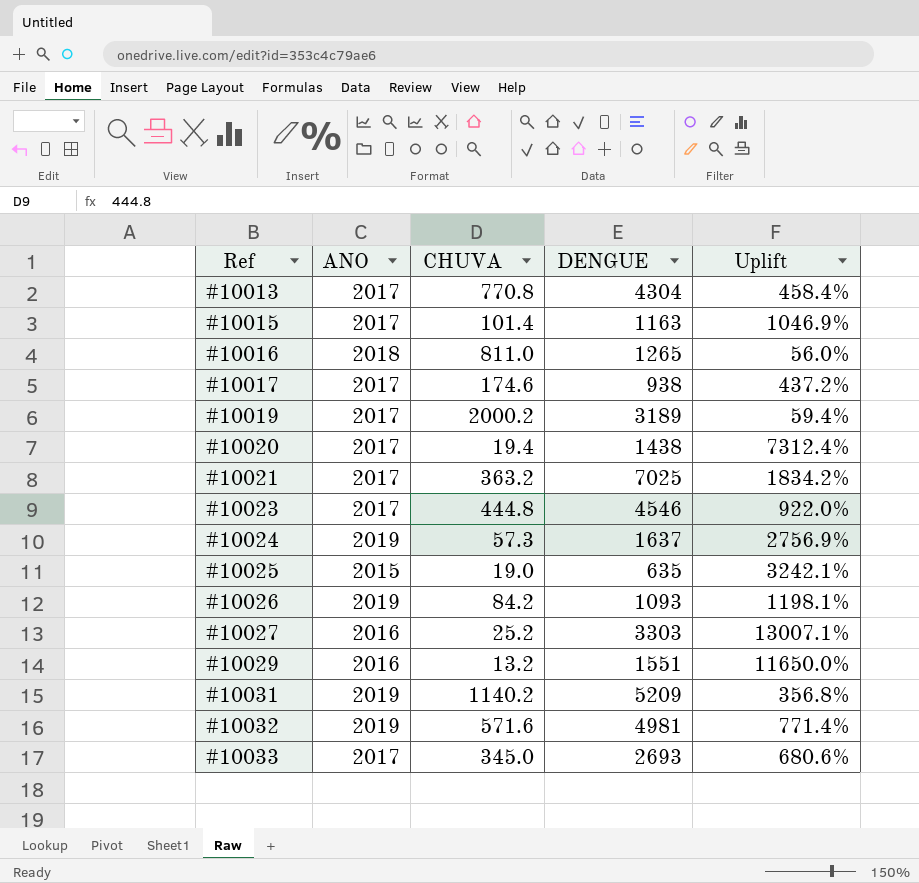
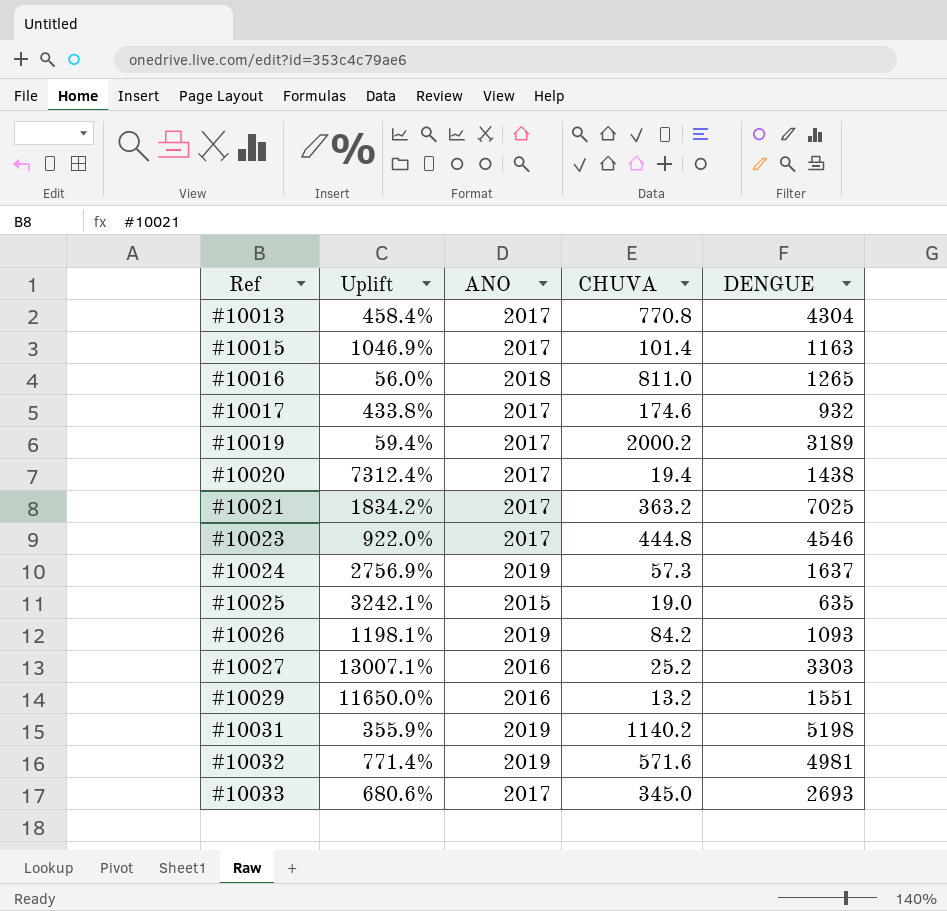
column Uplift | position: 5 -> 2
#10017 | Uplift: 437.2% -> 433.8%
#10017 | DENGUE: 938 -> 932
#10031 | Uplift: 356.8% -> 355.9%
#10031 | DENGUE: 5209 -> 5198

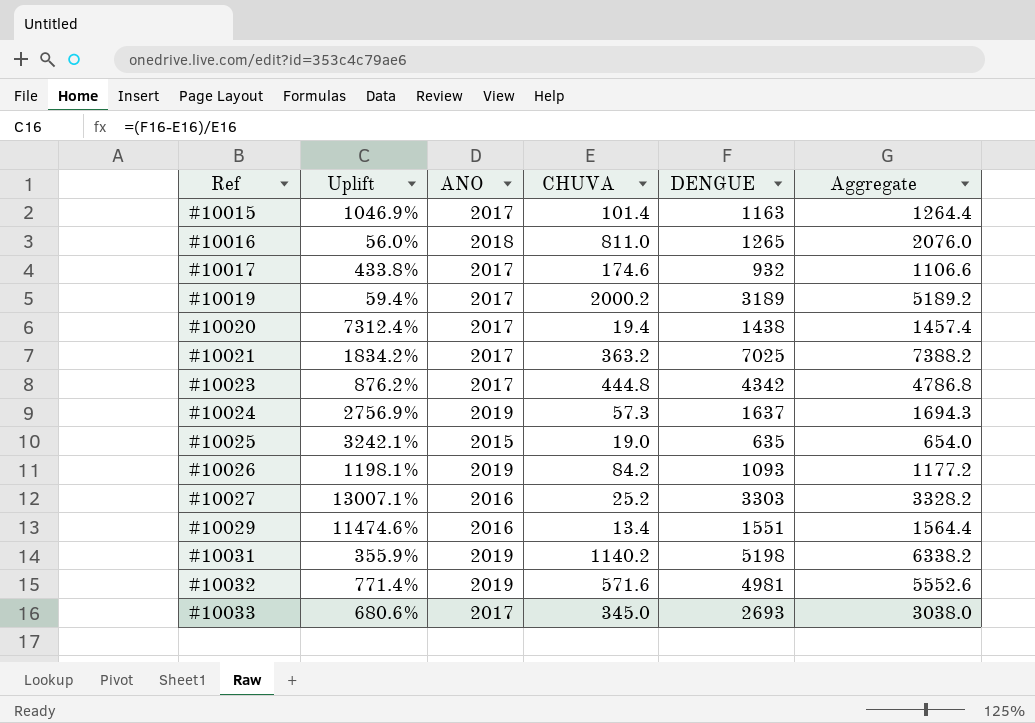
column Aggregate | formula: none -> [CHUVA] + [DENGUE]
row #10013: 458.4% | 2017 | 770.8 | 4304 -> none
#10023 | Uplift: 922.0% -> 876.2%
#10023 | DENGUE: 4546 -> 4342
#10029 | Uplift: 11650.0% -> 11474.6%
#10029 | CHUVA: 13.2 -> 13.4

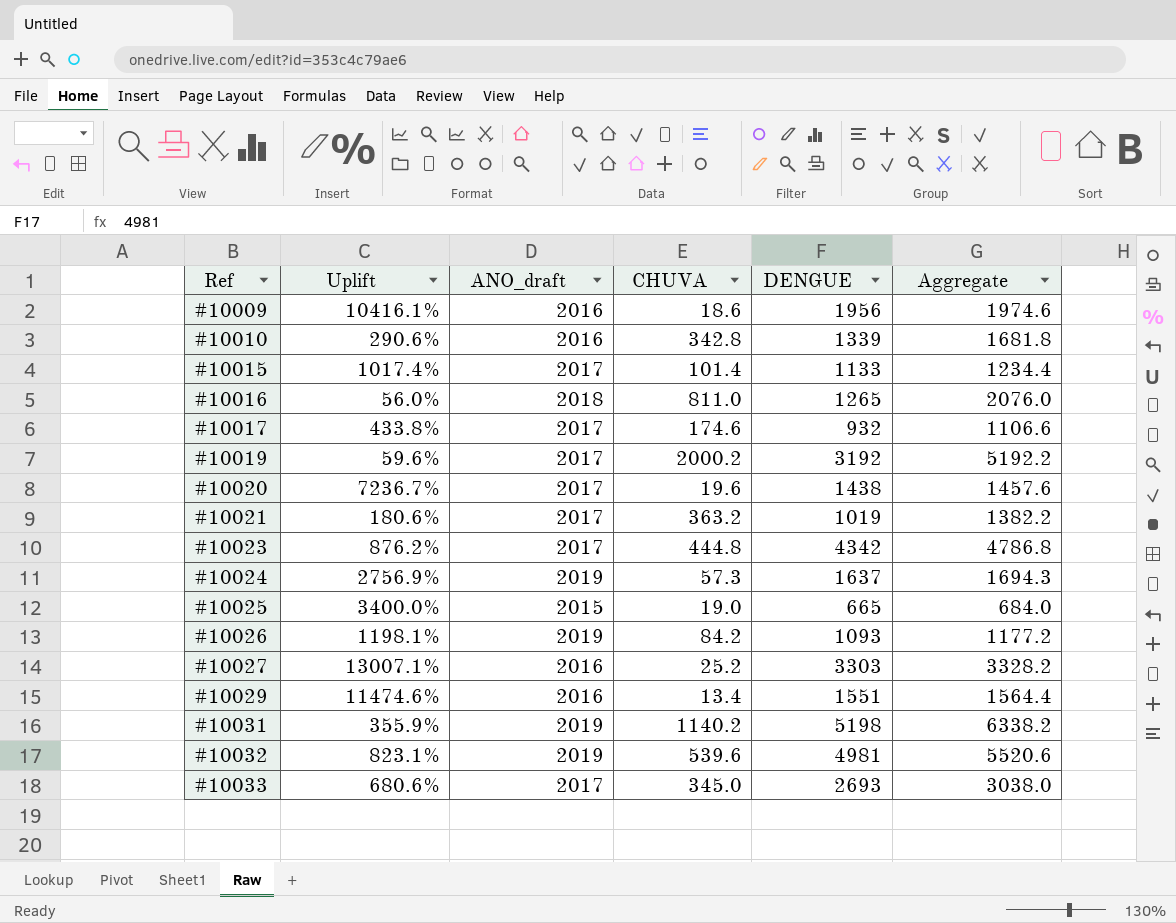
column name: ANO -> ANO_draft
row #10009: none -> 10416.1% | 2016 | 18.6 | 1956 | 1974.6
row #10010: none -> 290.6% | 2016 | 342.8 | 1339 | 1681.8
#10015 | Uplift: 1046.9% -> 1017.4%
#10015 | DENGUE: 1163 -> 1133
#10015 | Aggregate: 1264.4 -> 1234.4
#10019 | Uplift: 59.4% -> 59.6%
#10019 | DENGUE: 3189 -> 3192
#10019 | Aggregate: 5189.2 -> 5192.2
#10020 | Uplift: 7312.4% -> 7236.7%
#10020 | CHUVA: 19.4 -> 19.6
#10020 | Aggregate: 1457.4 -> 1457.6
#10021 | Uplift: 1834.2% -> 180.6%
#10021 | DENGUE: 7025 -> 1019
#10021 | Aggregate: 7388.2 -> 1382.2
#10025 | Uplift: 3242.1% -> 3400.0%
#10025 | DENGUE: 635 -> 665
#10025 | Aggregate: 654.0 -> 684.0
#10032 | Uplift: 771.4% -> 823.1%
#10032 | CHUVA: 571.6 -> 539.6
#10032 | Aggregate: 5552.6 -> 5520.6

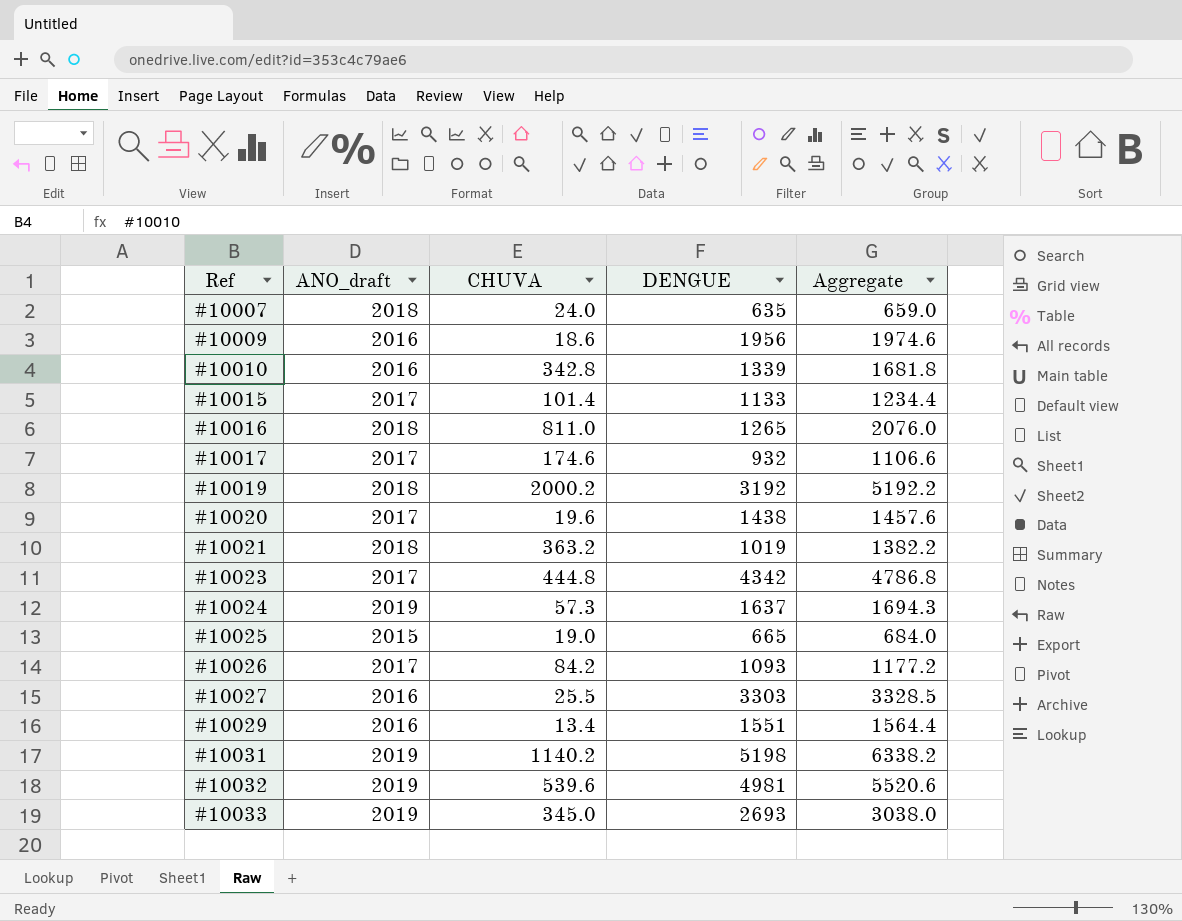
column Uplift | formula: ([DENGUE] - [CHUVA]) / [CHUVA] -> none
row #10007: none -> 2018 | 24.0 | 635 | 659.0
#10019 | ANO_draft: 2017 -> 2018
#10021 | ANO_draft: 2017 -> 2018
#10026 | ANO_draft: 2019 -> 2017
#10027 | CHUVA: 25.2 -> 25.5
#10027 | Aggregate: 3328.2 -> 3328.5
#10033 | ANO_draft: 2017 -> 2019

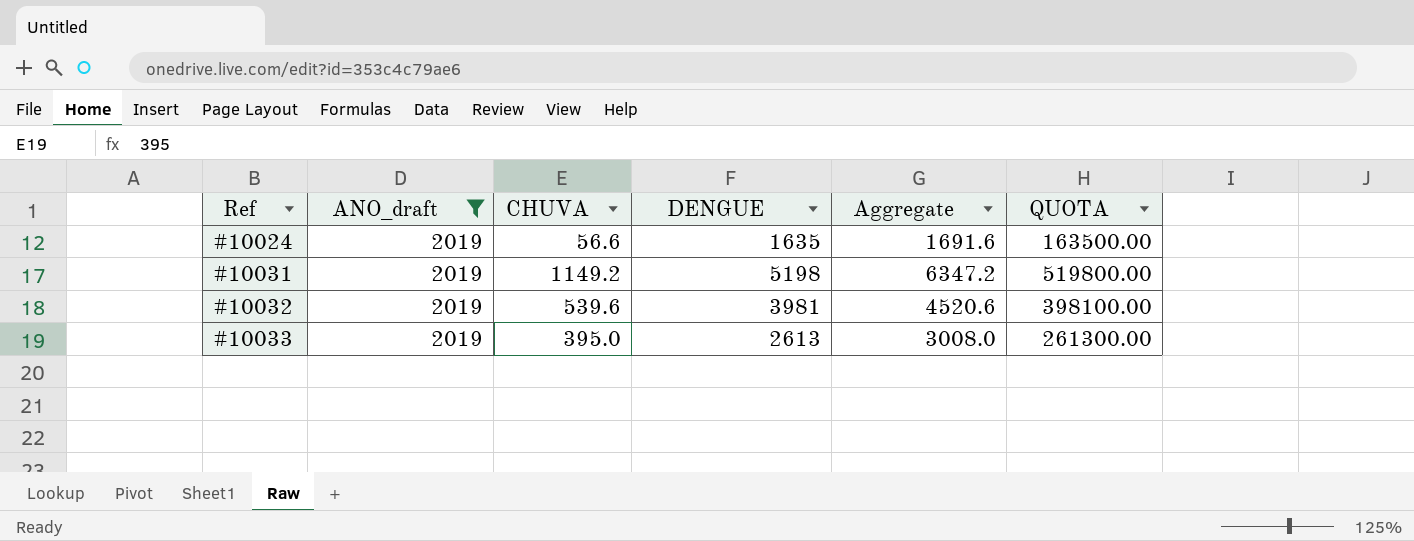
filter: none -> ANO_draft = 2019
column QUOTA | formula: none -> [DENGUE] * 100
#10024 | CHUVA: 57.3 -> 56.6
#10024 | DENGUE: 1637 -> 1635
#10024 | Aggregate: 1694.3 -> 1691.6
#10031 | CHUVA: 1140.2 -> 1149.2
#10031 | Aggregate: 6338.2 -> 6347.2
#10032 | DENGUE: 4981 -> 3981
#10032 | Aggregate: 5520.6 -> 4520.6
#10033 | CHUVA: 345.0 -> 395.0
#10033 | DENGUE: 2693 -> 2613
#10033 | Aggregate: 3038.0 -> 3008.0

